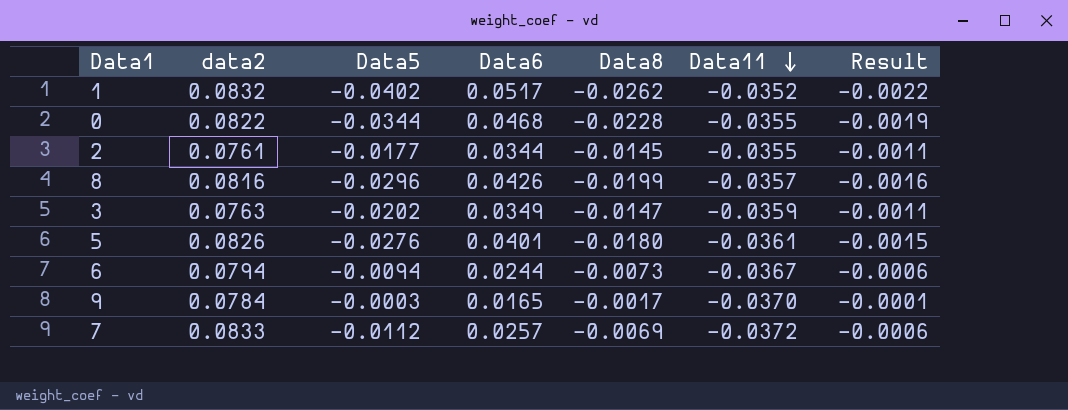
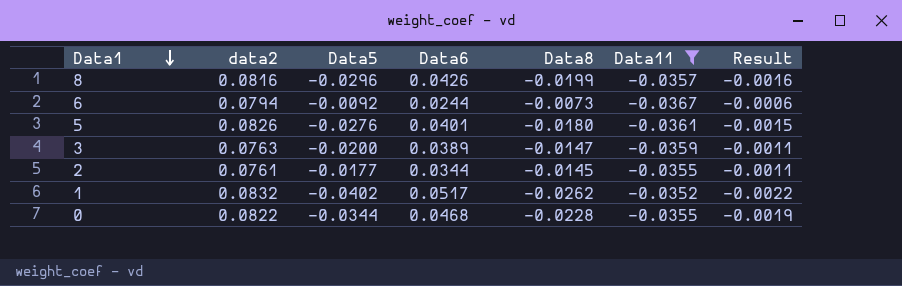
filter: none -> Data11 >= -0.0367
row order: Data11 descending -> Data1 descending
6 | Data5: -0.0094 -> -0.0092
3 | Data5: -0.0202 -> -0.0200
3 | Data6: 0.0349 -> 0.0389

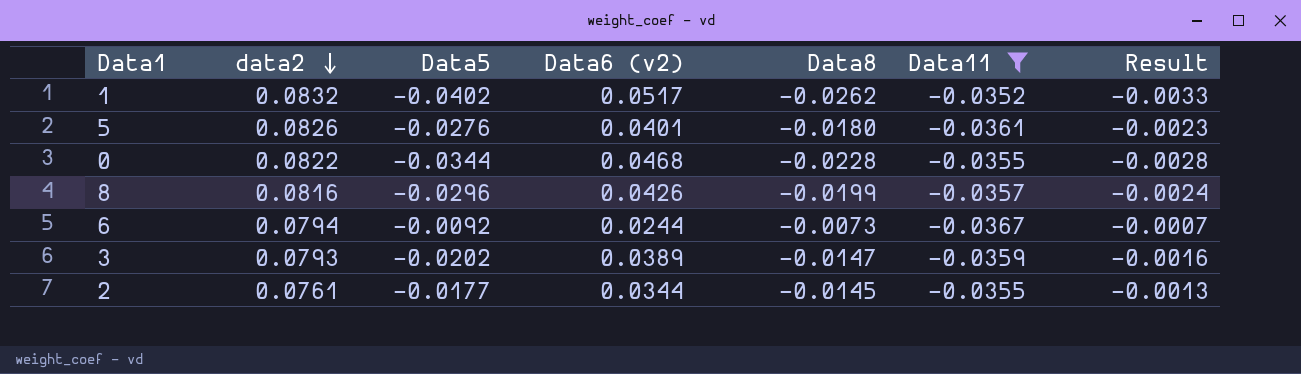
row order: Data1 descending -> data2 descending
column name: Data6 -> Data6 (v2)
column Result | formula: [data2] * [Data8] -> [data2] * [Data5]
3 | data2: 0.0763 -> 0.0793
3 | Data5: -0.0200 -> -0.0202

